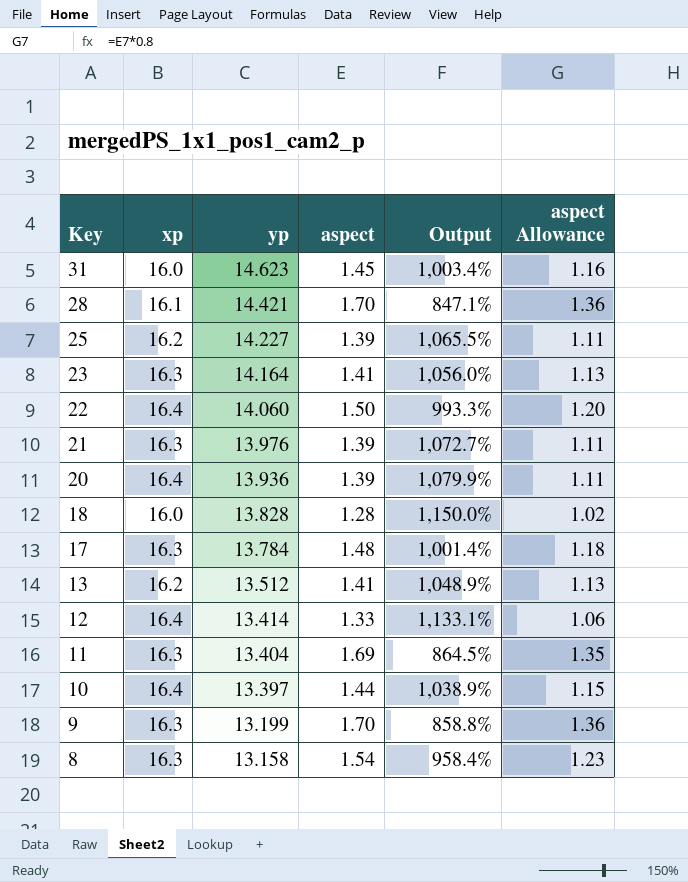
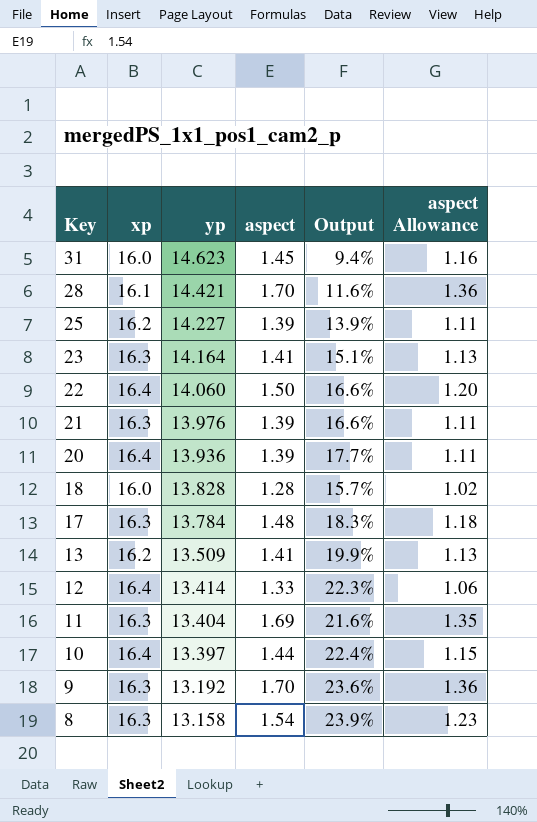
column Output | formula: ([xp] - [aspect]) / [aspect] -> ([xp] - [yp]) / [yp]
13 | yp: 13.512 -> 13.509
9 | yp: 13.199 -> 13.192

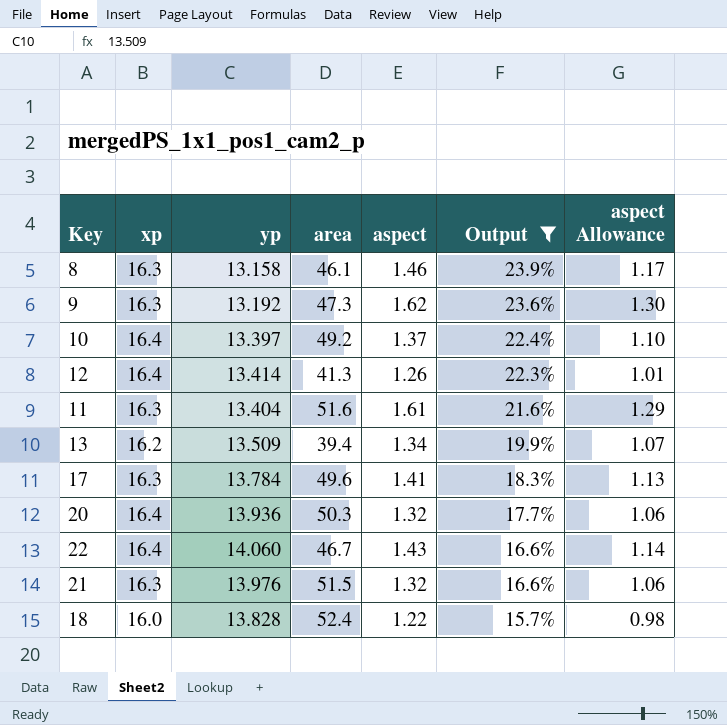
filter: none -> Output >= 15.7%
row order: Key descending -> Output descending
column area | position: none -> 4
8 | aspect: 1.54 -> 1.46
8 | aspect Allowance: 1.23 -> 1.17
9 | aspect: 1.70 -> 1.62
9 | aspect Allowance: 1.36 -> 1.30
10 | aspect: 1.44 -> 1.37
10 | aspect Allowance: 1.15 -> 1.10
12 | aspect: 1.33 -> 1.26
12 | aspect Allowance: 1.06 -> 1.01
11 | aspect: 1.69 -> 1.61
11 | aspect Allowance: 1.35 -> 1.29
13 | aspect: 1.41 -> 1.34
13 | aspect Allowance: 1.13 -> 1.07
17 | aspect: 1.48 -> 1.41
17 | aspect Allowance: 1.18 -> 1.13
20 | aspect: 1.39 -> 1.32
20 | aspect Allowance: 1.11 -> 1.06
22 | aspect: 1.50 -> 1.43
22 | aspect Allowance: 1.20 -> 1.14
21 | aspect: 1.39 -> 1.32
21 | aspect Allowance: 1.11 -> 1.06
18 | aspect: 1.28 -> 1.22
18 | aspect Allowance: 1.02 -> 0.98

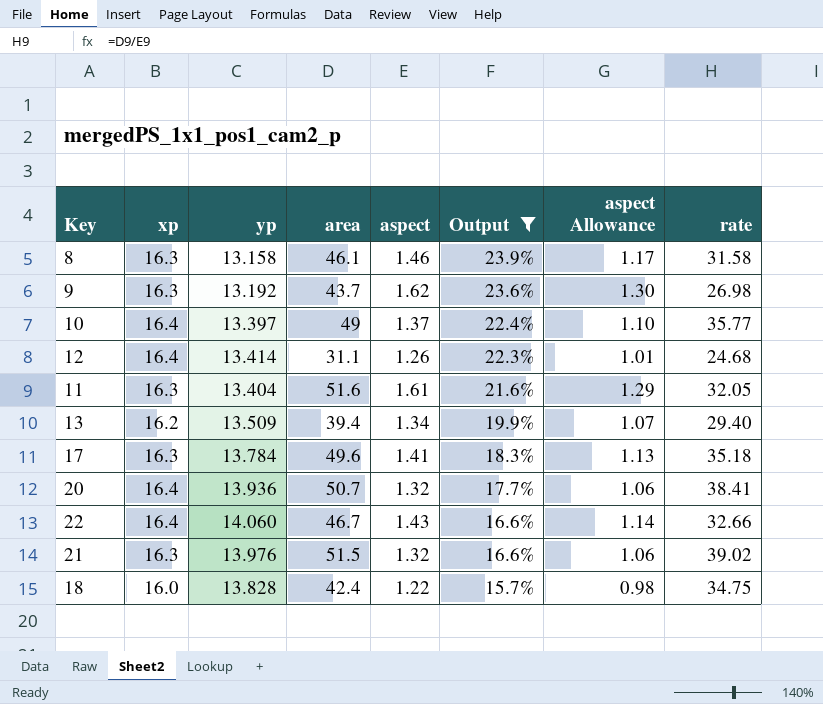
column rate | formula: none -> [area] / [aspect]
9 | area: 47.3 -> 43.7
10 | area: 49.2 -> 49
12 | area: 41.3 -> 31.1
20 | area: 50.3 -> 50.7
18 | area: 52.4 -> 42.4

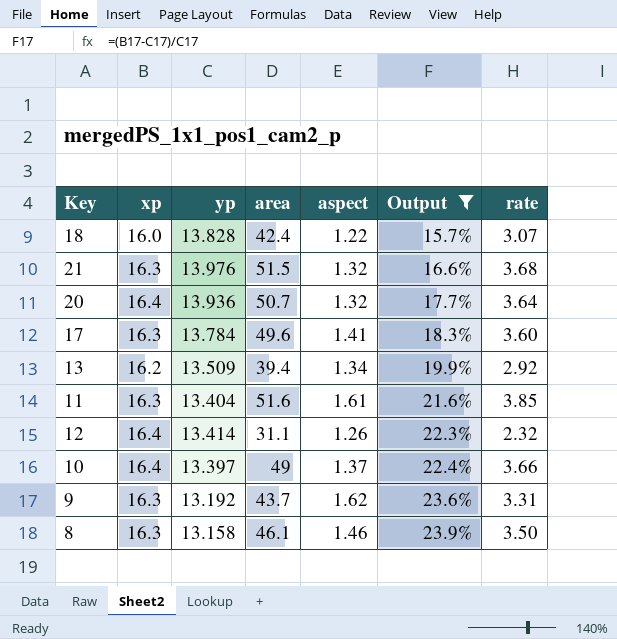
row order: Output descending -> Output ascending
column aspect Allowance | formula: [aspect] * 0.8 -> none
column rate | formula: [area] / [aspect] -> [area] / [yp]
row 22: 16.4 | 14.060 | 46.7 | 1.43 | 16.6% | 1.14 | 32.66 -> none

